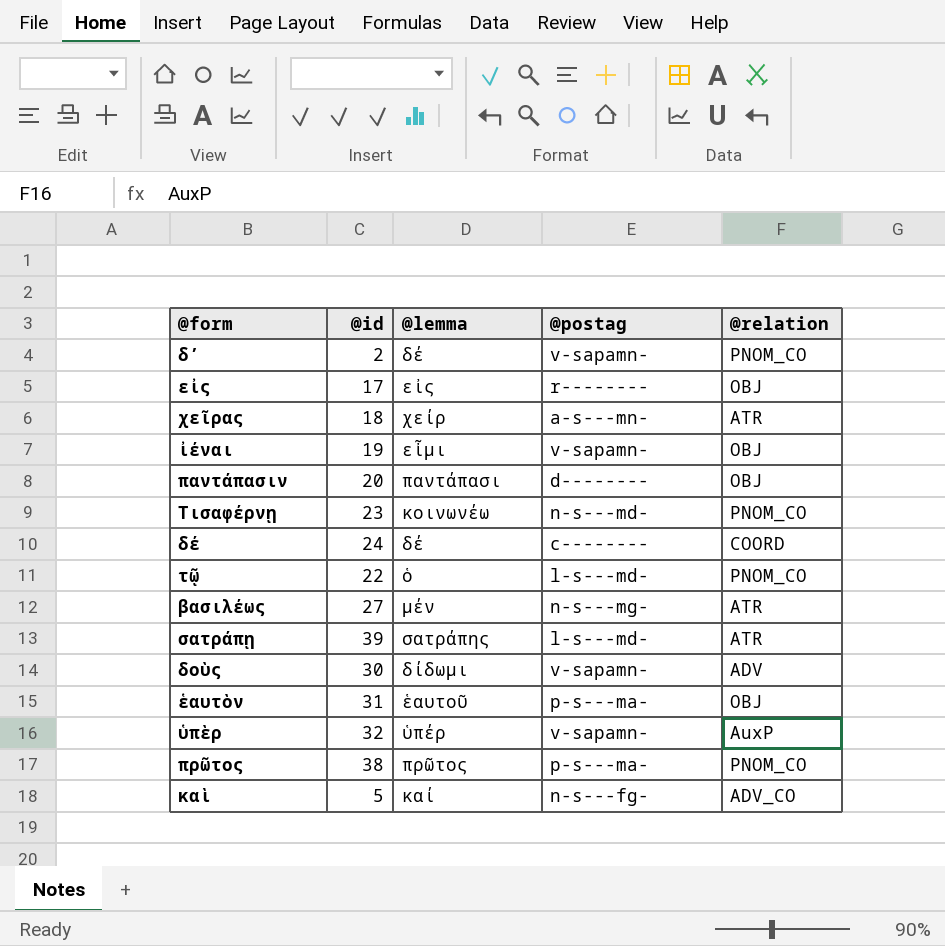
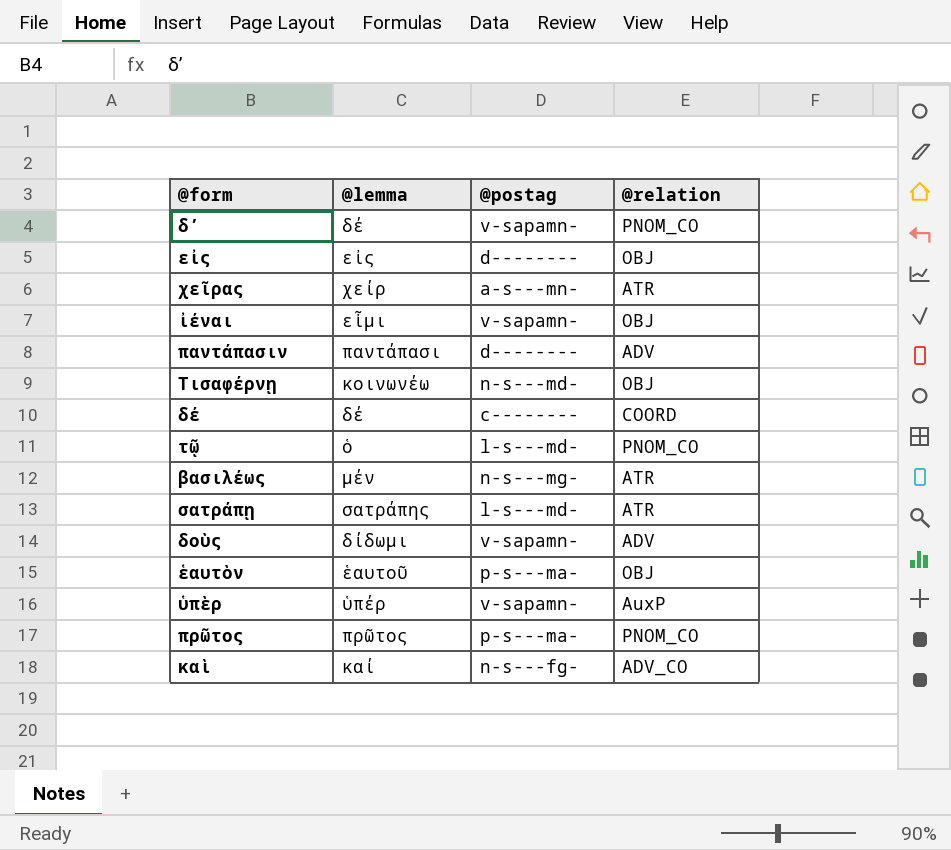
column @id | position: 2 -> none
εἰς | @postag: r-------- -> d--------
παντάπασιν | @relation: OBJ -> ADV
Τισαφέρνῃ | @relation: PNOM_CO -> OBJ

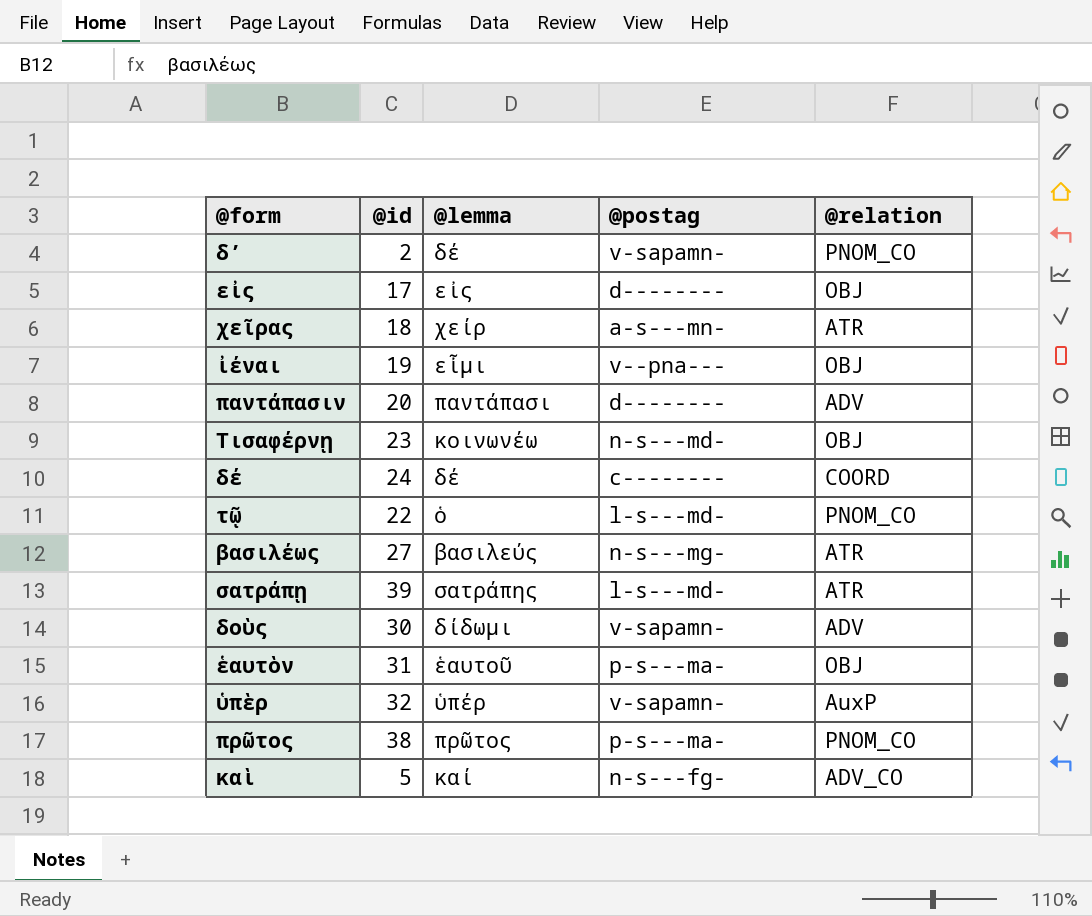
column @id | position: none -> 2
ἰέναι | @postag: v-sapamn- -> v--pna---
βασιλέως | @lemma: μέν -> βασιλεύς

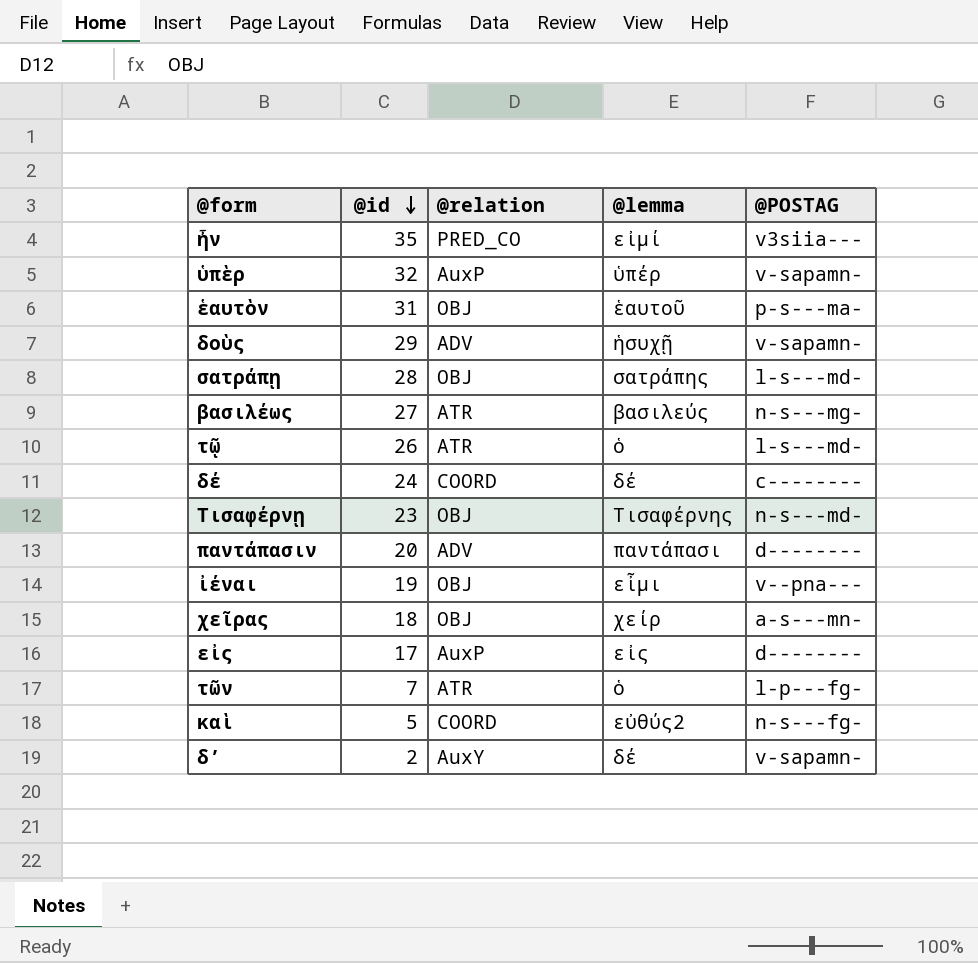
row order: none -> @id descending
column @relation | position: 5 -> 3
column name: @postag -> @POSTAG
row πρῶτος: 38 | πρῶτος | p-s---ma- | PNOM_CO -> none
row ἦν: none -> 35 | PRED_CO | εἰμί | v3siia---
δοὺς | @id: 30 -> 29
δοὺς | @lemma: δίδωμι -> ἡσυχῇ
σατράπῃ | @id: 39 -> 28
σατράπῃ | @relation: ATR -> OBJ
τῷ | @id: 22 -> 26
τῷ | @relation: PNOM_CO -> ATR
Τισαφέρνῃ | @lemma: κοινωνέω -> Τισαφέρνης
χεῖρας | @relation: ATR -> OBJ
εἰς | @relation: OBJ -> AuxP
row τῶν: none -> 7 | ATR | ὁ | l-p---fg-
καὶ | @relation: ADV_CO -> COORD
καὶ | @lemma: καί -> εὐθύς2
δʼ | @relation: PNOM_CO -> AuxY

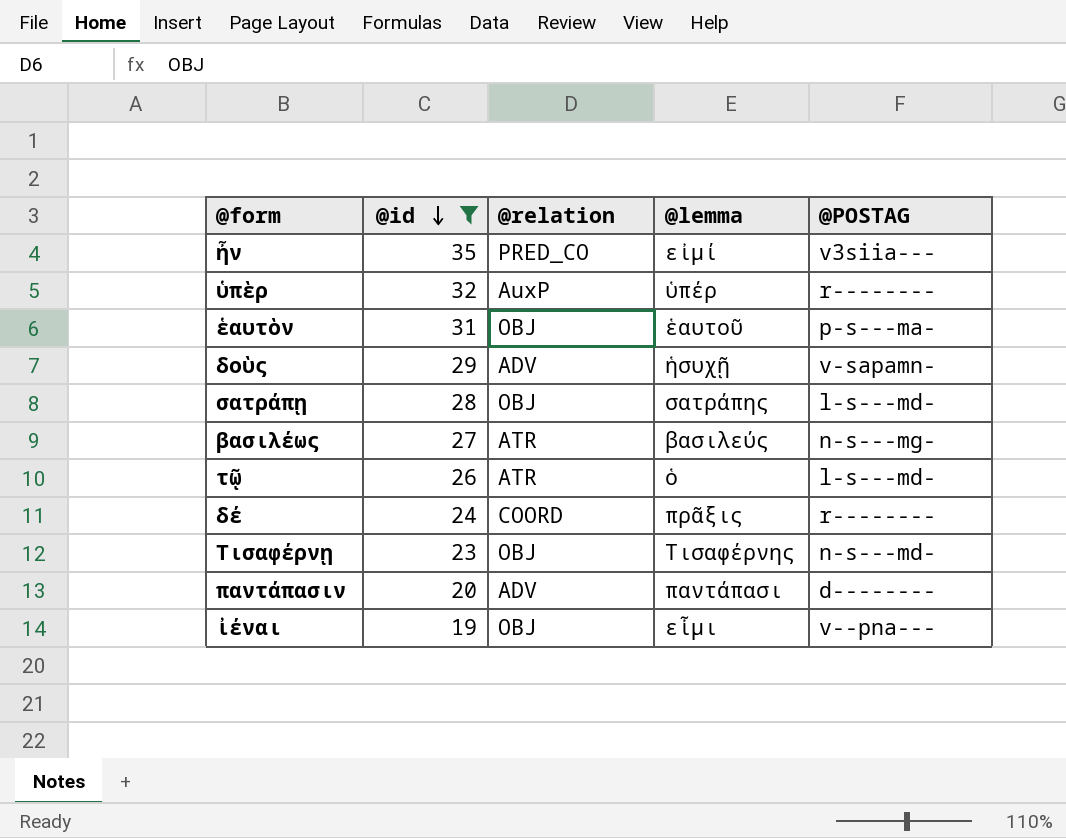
filter: none -> @id >= 19
ὑπὲρ | @POSTAG: v-sapamn- -> r--------
δέ | @lemma: δέ -> πρᾶξις
δέ | @POSTAG: c-------- -> r--------

